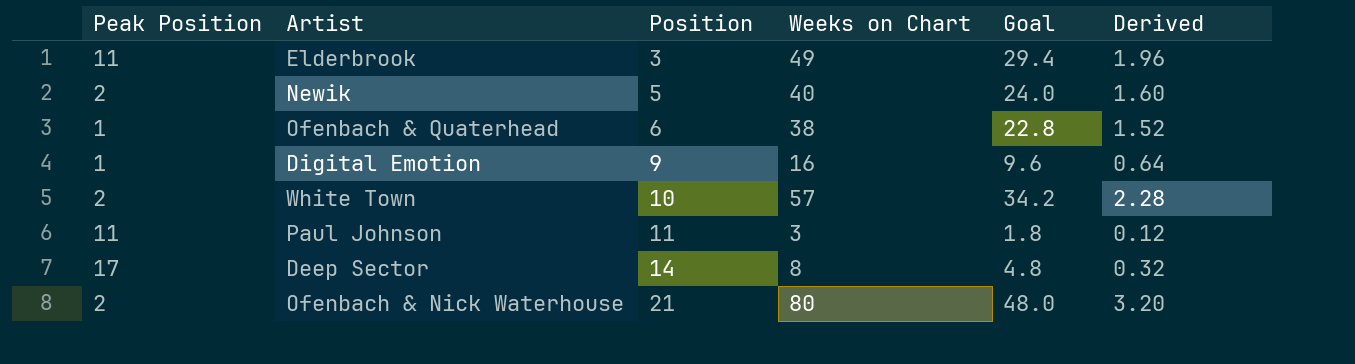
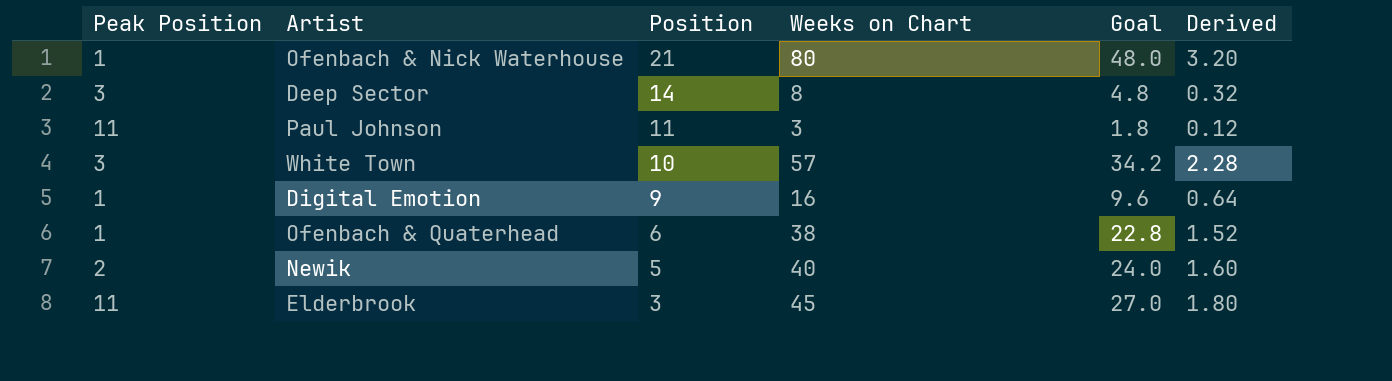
row order: Position ascending -> Position descending
Ofenbach & Nick Waterhouse | Peak Position: 2 -> 1
Deep Sector | Peak Position: 17 -> 3
White Town | Peak Position: 2 -> 3
Elderbrook | Weeks on Chart: 49 -> 45
Elderbrook | Goal: 29.4 -> 27.0
Elderbrook | Derived: 1.96 -> 1.80

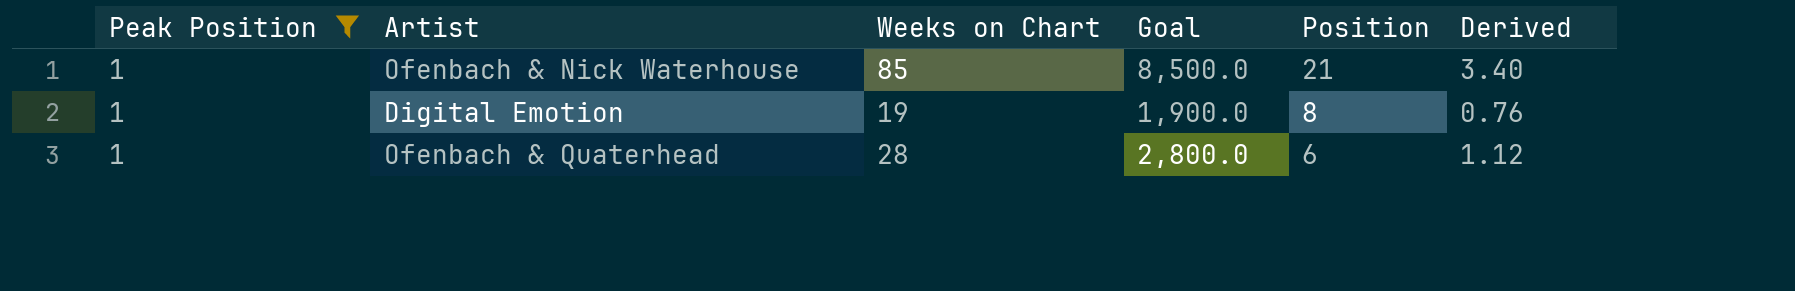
filter: none -> Peak Position = 1
column Goal | formula: [Weeks on Chart] * 0.6 -> [Weeks on Chart] * 100
column Position | position: 3 -> 5
Ofenbach & Nick Waterhouse | Weeks on Chart: 80 -> 85
Ofenbach & Nick Waterhouse | Derived: 3.20 -> 3.40
Digital Emotion | Weeks on Chart: 16 -> 19
Digital Emotion | Position: 9 -> 8
Digital Emotion | Derived: 0.64 -> 0.76
Ofenbach & Quaterhead | Weeks on Chart: 38 -> 28
Ofenbach & Quaterhead | Derived: 1.52 -> 1.12

